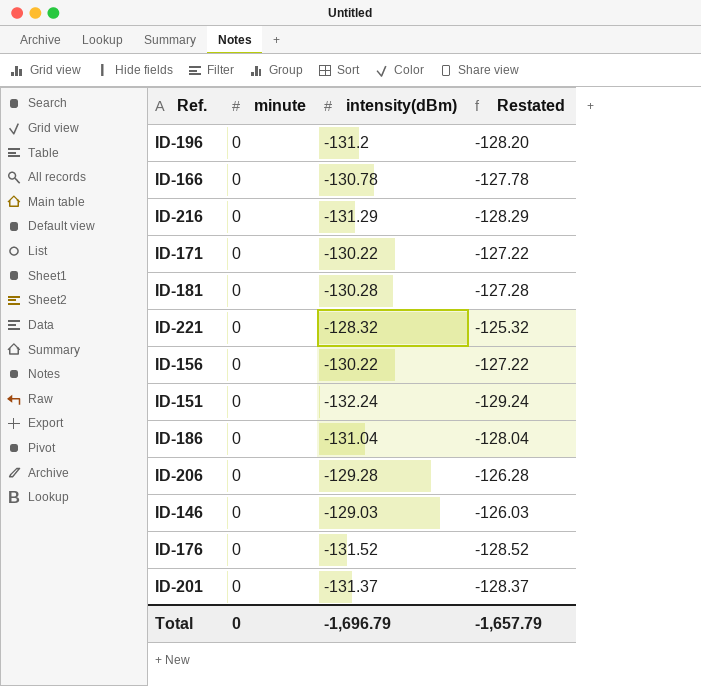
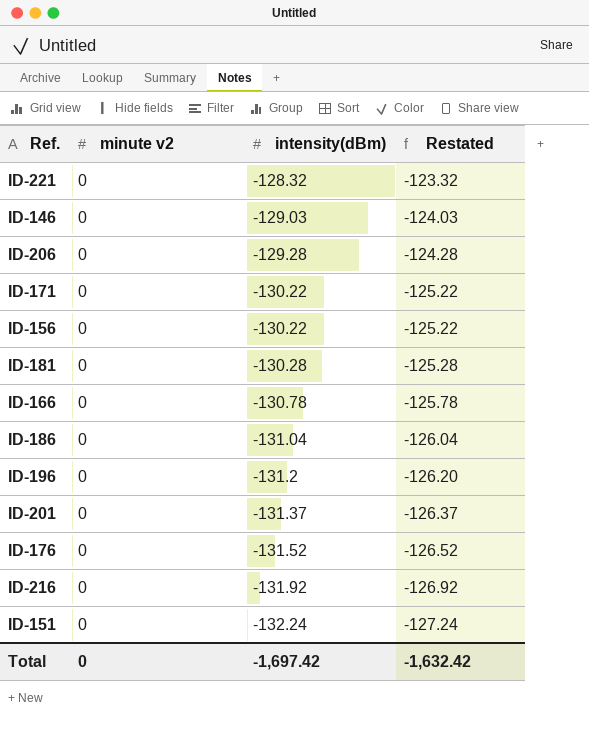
row order: none -> intensity(dBm) descending
column name: minute -> minute v2
column Restated | formula: [intensity(dBm)] + 3 -> [intensity(dBm)] + 5
ID-216 | intensity(dBm): -131.29 -> -131.92
Total | intensity(dBm): -1,696.79 -> -1,697.42
Total | Restated: -1,657.79 -> -1,632.42

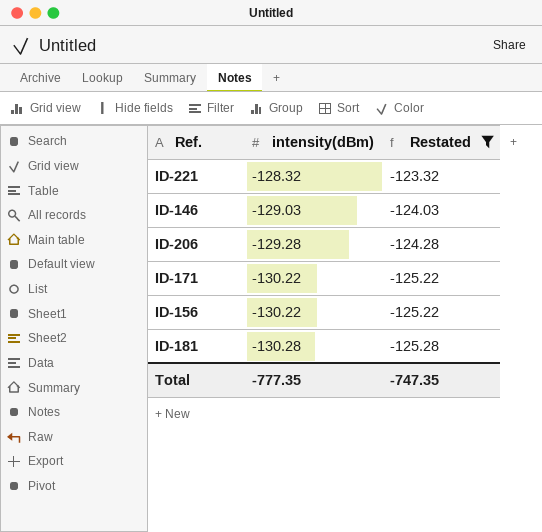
filter: none -> Restated >= -125.28
column minute v2 | position: 2 -> none
Total | intensity(dBm): -1,697.42 -> -777.35
Total | Restated: -1,632.42 -> -747.35

